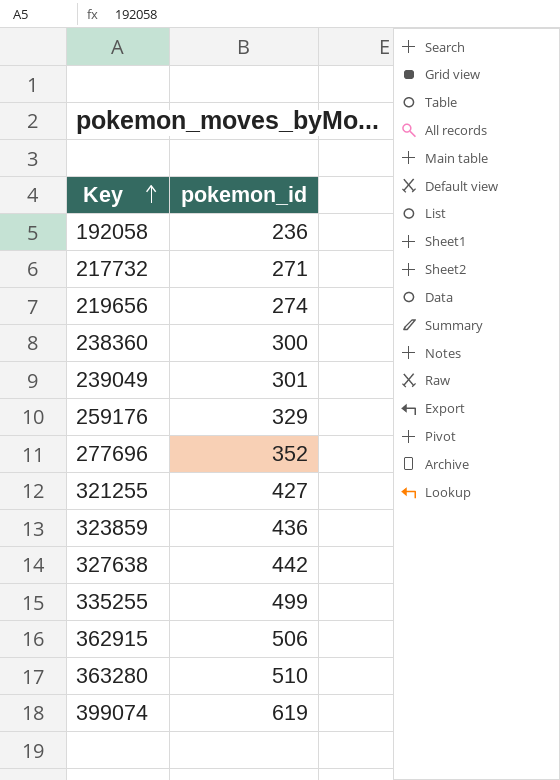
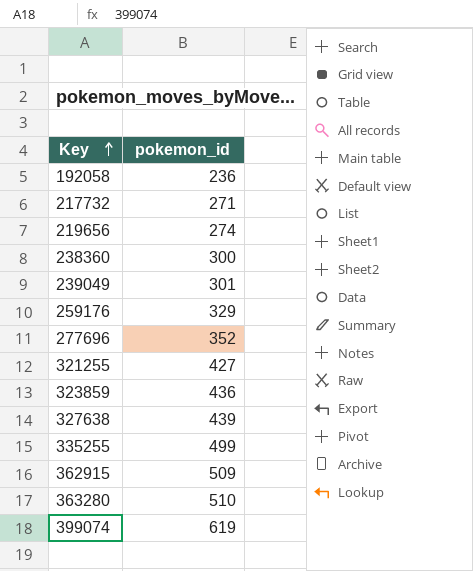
327638 | pokemon_id: 442 -> 439
362915 | pokemon_id: 506 -> 509

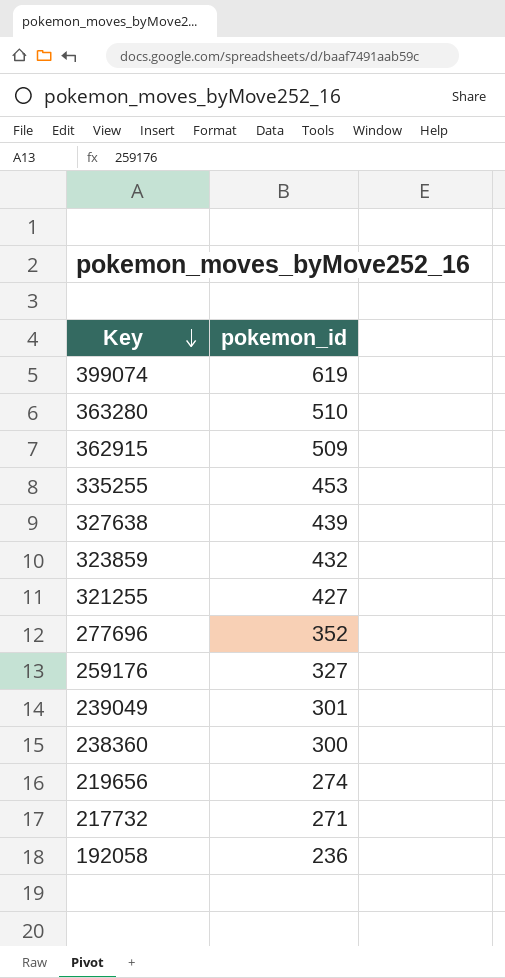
row order: Key ascending -> Key descending
335255 | pokemon_id: 499 -> 453
323859 | pokemon_id: 436 -> 432
259176 | pokemon_id: 329 -> 327

